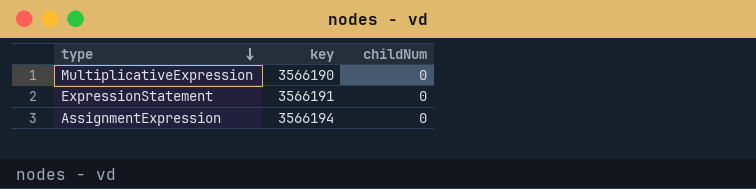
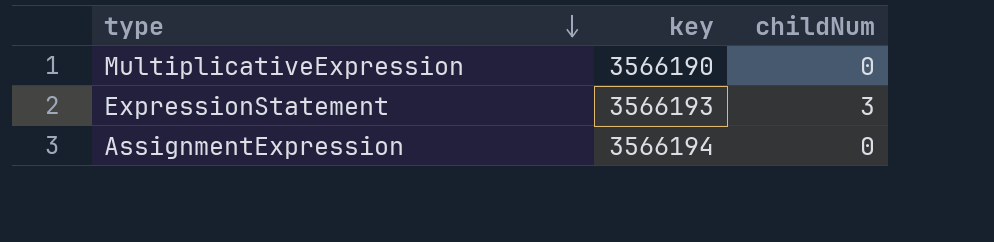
ExpressionStatement | key: 3566191 -> 3566193
ExpressionStatement | childNum: 0 -> 3

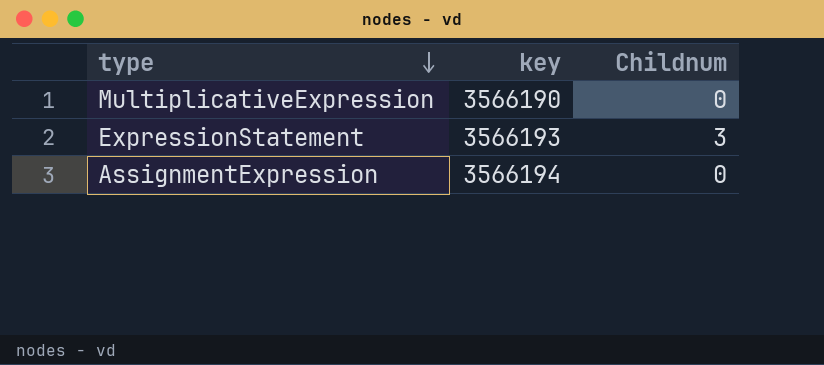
column name: childNum -> Childnum

